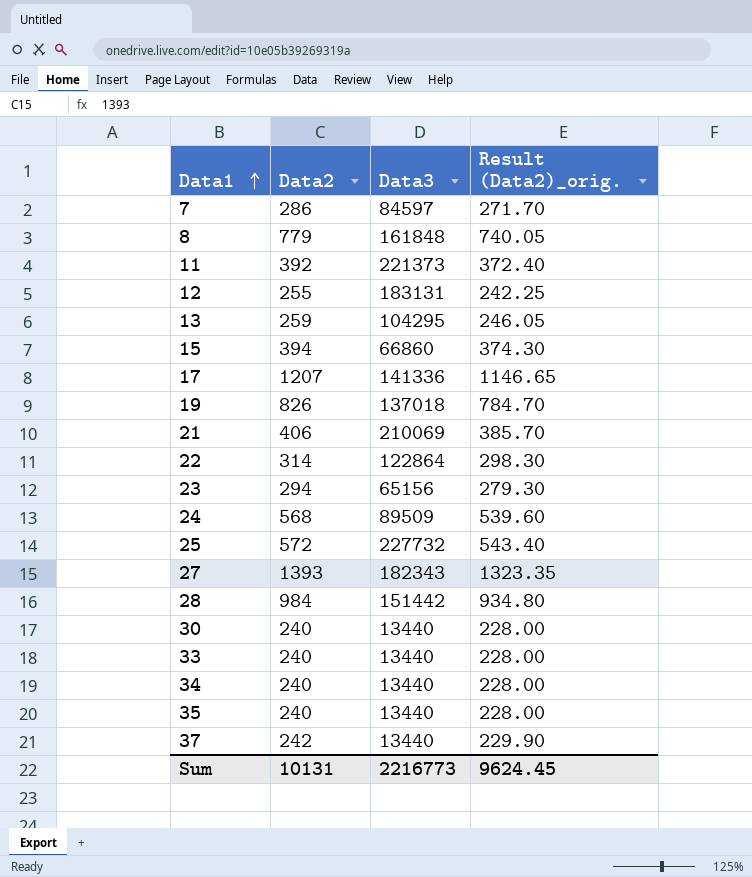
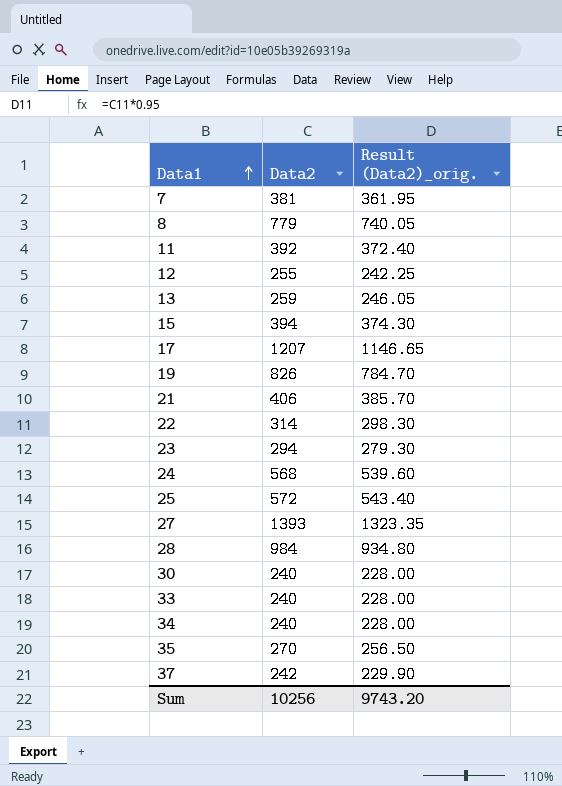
column Data3 | position: 3 -> none
7 | Data2: 286 -> 381
7 | Result (Data2)_orig.: 271.70 -> 361.95
35 | Data2: 240 -> 270
35 | Result (Data2)_orig.: 228.00 -> 256.50
Sum | Data2: 10131 -> 10256
Sum | Result (Data2)_orig.: 9624.45 -> 9743.20

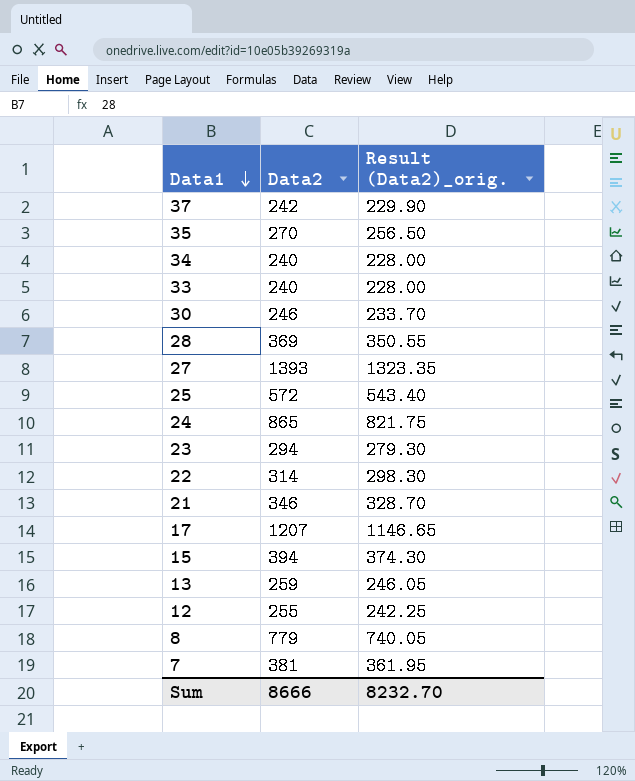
row order: Data1 ascending -> Data1 descending
row 11: 392 | 372.40 -> none
row 19: 826 | 784.70 -> none
30 | Data2: 240 -> 246
30 | Result (Data2)_orig.: 228.00 -> 233.70
28 | Data2: 984 -> 369
28 | Result (Data2)_orig.: 934.80 -> 350.55
24 | Data2: 568 -> 865
24 | Result (Data2)_orig.: 539.60 -> 821.75
21 | Data2: 406 -> 346
21 | Result (Data2)_orig.: 385.70 -> 328.70
Sum | Data2: 10256 -> 8666
Sum | Result (Data2)_orig.: 9743.20 -> 8232.70

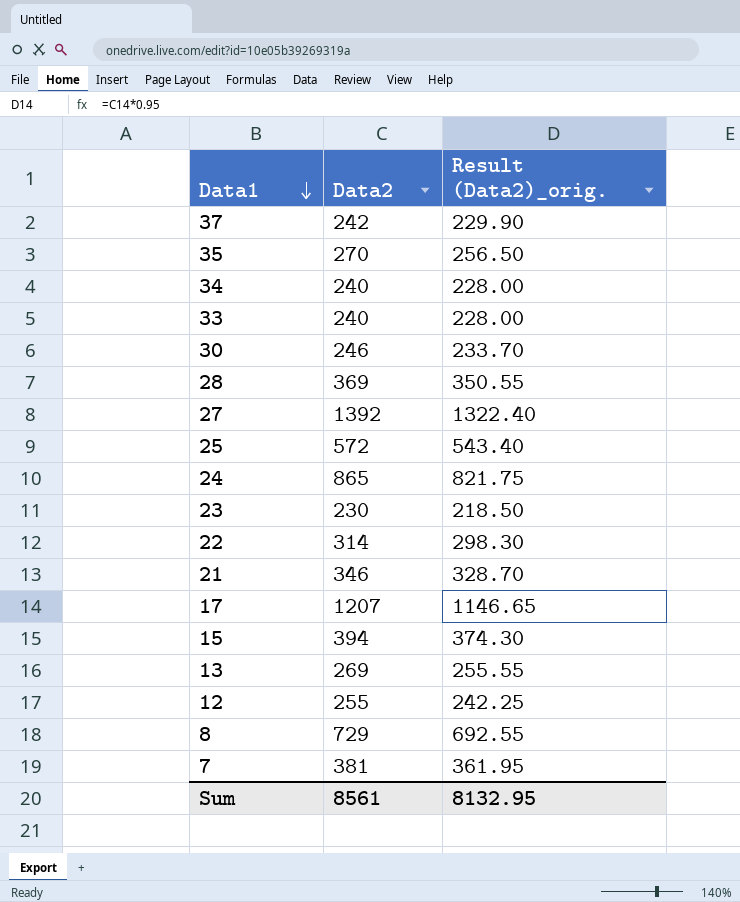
27 | Data2: 1393 -> 1392
27 | Result (Data2)_orig.: 1323.35 -> 1322.40
23 | Data2: 294 -> 230
23 | Result (Data2)_orig.: 279.30 -> 218.50
13 | Data2: 259 -> 269
13 | Result (Data2)_orig.: 246.05 -> 255.55
8 | Data2: 779 -> 729
8 | Result (Data2)_orig.: 740.05 -> 692.55
Sum | Data2: 8666 -> 8561
Sum | Result (Data2)_orig.: 8232.70 -> 8132.95

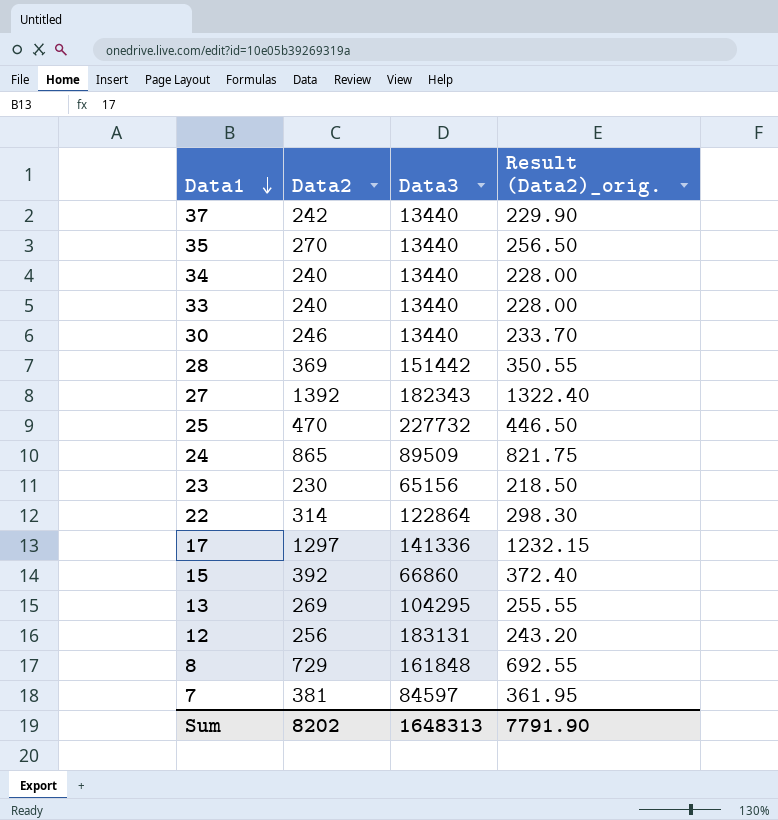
column Data3 | position: none -> 3
row 21: 346 | 328.70 -> none
25 | Data2: 572 -> 470
25 | Result (Data2)_orig.: 543.40 -> 446.50
17 | Data2: 1207 -> 1297
17 | Result (Data2)_orig.: 1146.65 -> 1232.15
15 | Data2: 394 -> 392
15 | Result (Data2)_orig.: 374.30 -> 372.40
12 | Data2: 255 -> 256
12 | Result (Data2)_orig.: 242.25 -> 243.20
Sum | Data2: 8561 -> 8202
Sum | Result (Data2)_orig.: 8132.95 -> 7791.90

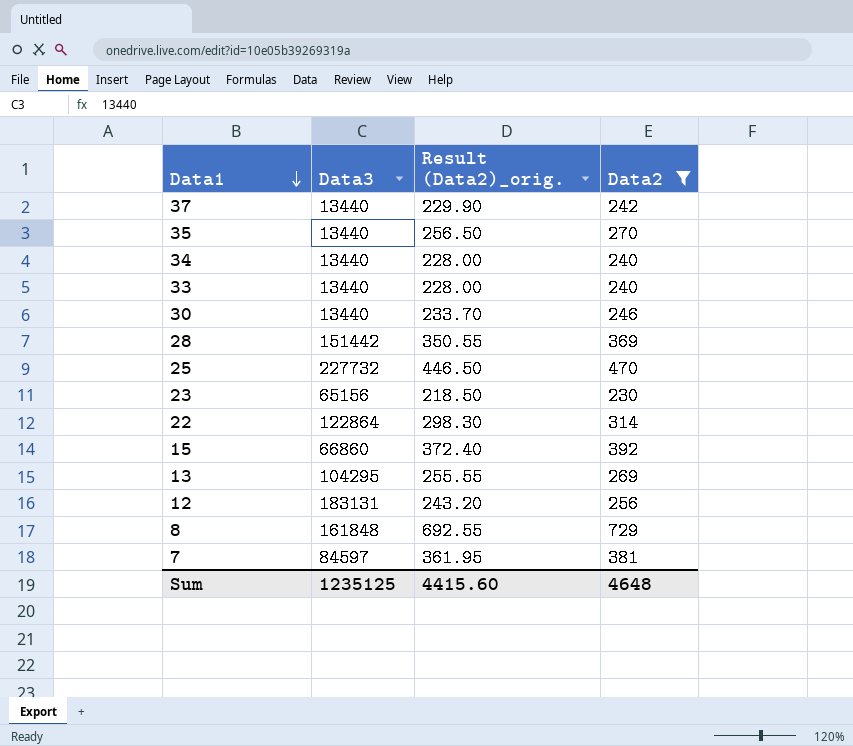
filter: none -> Data2 <= 729
column Data2 | position: 2 -> 4
Sum | Data3: 1648313 -> 1235125
Sum | Result (Data2)_orig.: 7791.90 -> 4415.60
Sum | Data2: 8202 -> 4648

